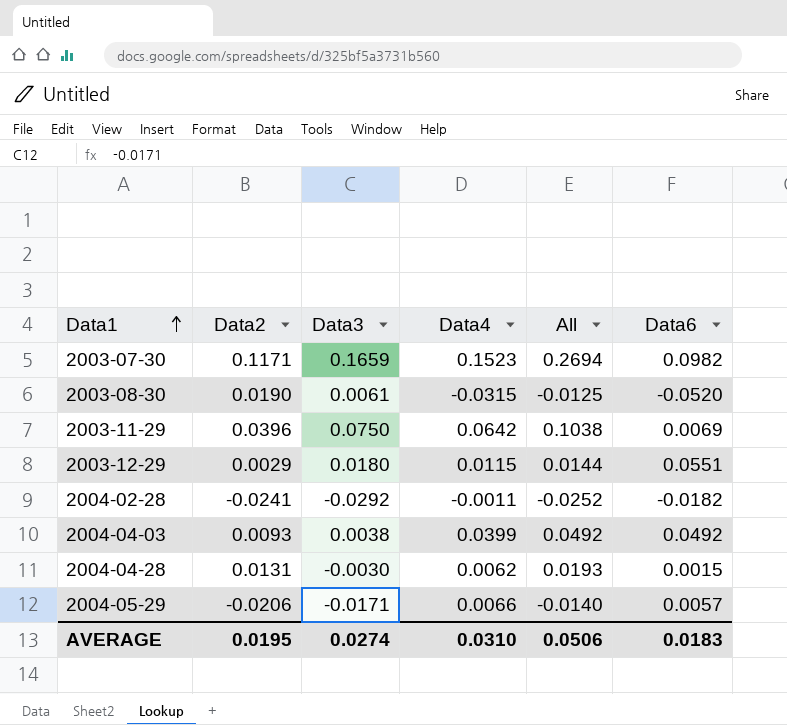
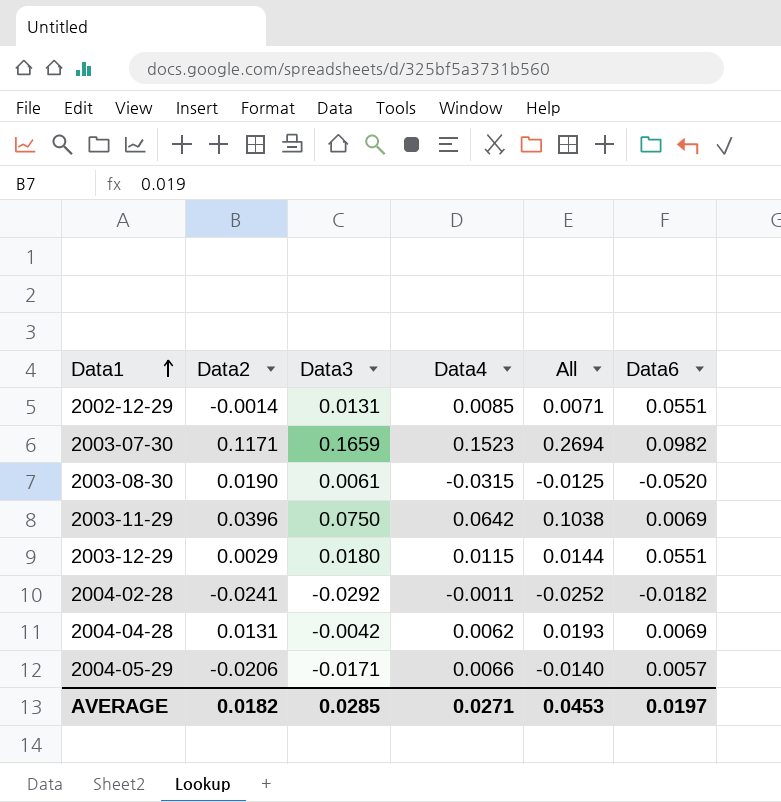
row 2004-04-03: 0.0093 | 0.0038 | 0.0399 | 0.0492 | 0.0492 -> none
row 2002-12-29: none -> -0.0014 | 0.0131 | 0.0085 | 0.0071 | 0.0551
2004-04-28 | Data3: -0.0030 -> -0.0042
2004-04-28 | Data6: 0.0015 -> 0.0069
AVERAGE | Data2: 0.0195 -> 0.0182
AVERAGE | Data3: 0.0274 -> 0.0285
AVERAGE | Data4: 0.0310 -> 0.0271
AVERAGE | All: 0.0506 -> 0.0453
AVERAGE | Data6: 0.0183 -> 0.0197

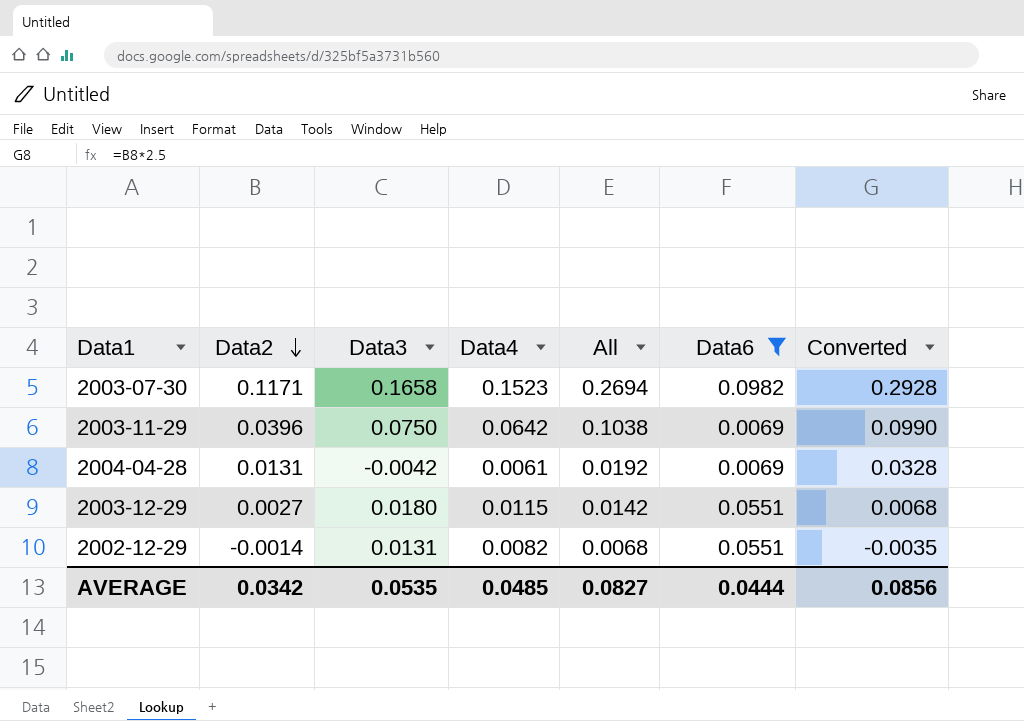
filter: none -> Data6 >= 0.0069
row order: Data1 ascending -> Data2 descending
column Converted | formula: none -> [Data2] * 2.5
2003-07-30 | Data3: 0.1659 -> 0.1658
2004-04-28 | Data4: 0.0062 -> 0.0061
2004-04-28 | All: 0.0193 -> 0.0192
2003-12-29 | Data2: 0.0029 -> 0.0027
2003-12-29 | All: 0.0144 -> 0.0142
2002-12-29 | Data4: 0.0085 -> 0.0082
2002-12-29 | All: 0.0071 -> 0.0068
AVERAGE | Data2: 0.0182 -> 0.0342
AVERAGE | Data3: 0.0285 -> 0.0535
AVERAGE | Data4: 0.0271 -> 0.0485
AVERAGE | All: 0.0453 -> 0.0827
AVERAGE | Data6: 0.0197 -> 0.0444

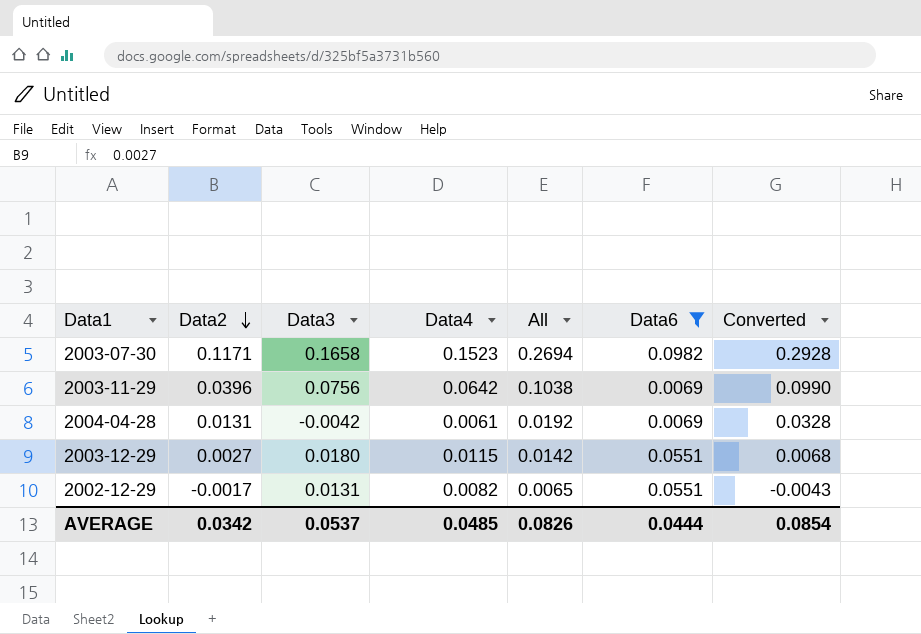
2003-11-29 | Data3: 0.0750 -> 0.0756
2002-12-29 | Data2: -0.0014 -> -0.0017
2002-12-29 | All: 0.0068 -> 0.0065
2002-12-29 | Converted: -0.0035 -> -0.0043
AVERAGE | Data3: 0.0535 -> 0.0537
AVERAGE | All: 0.0827 -> 0.0826
AVERAGE | Converted: 0.0856 -> 0.0854

